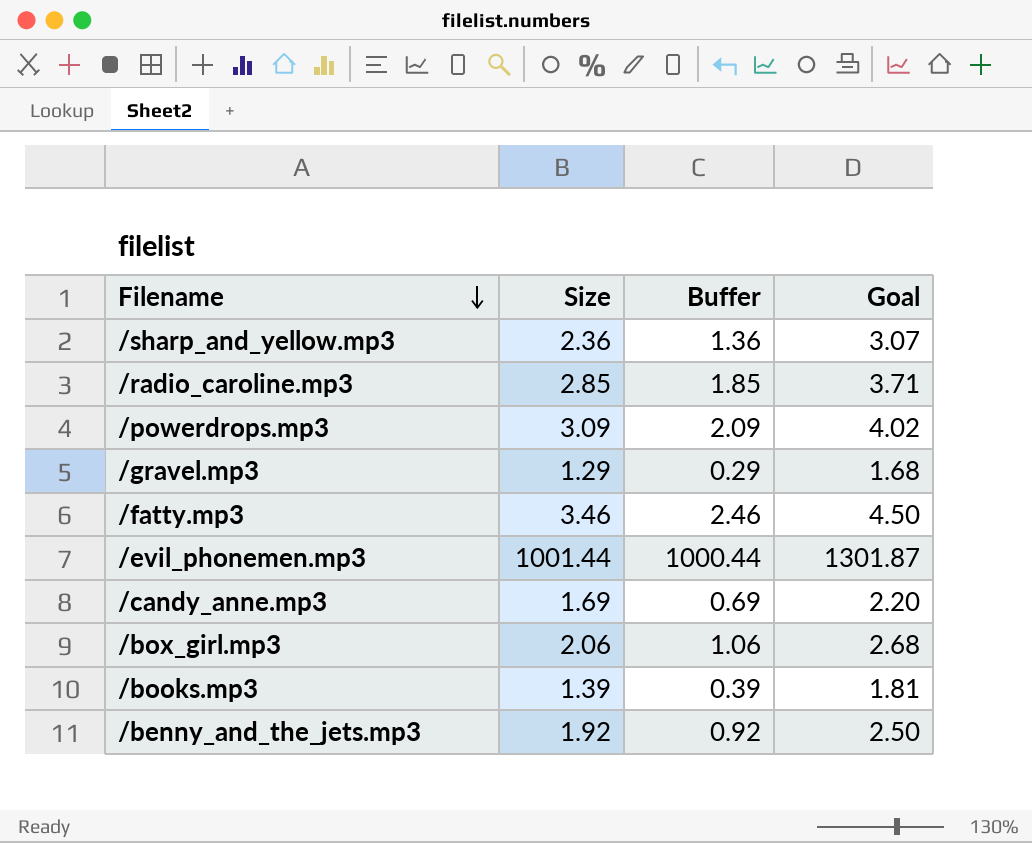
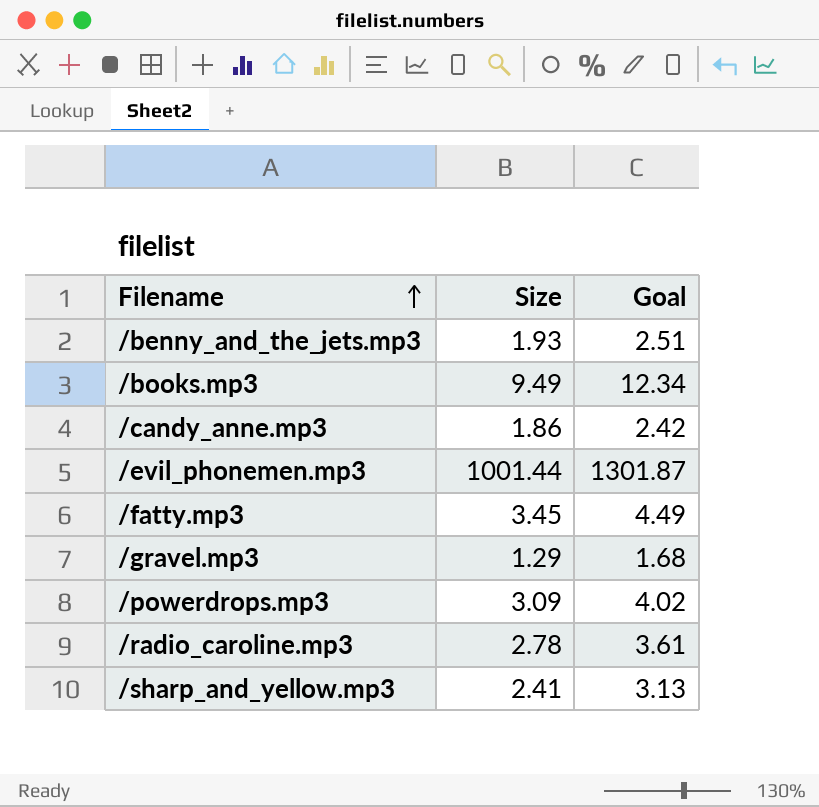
row order: Filename descending -> Filename ascending
column Buffer | formula: [Size] - 1 -> none
row /box_girl.mp3: 2.06 | 1.06 | 2.68 -> none
/benny_and_the_jets.mp3 | Size: 1.92 -> 1.93
/benny_and_the_jets.mp3 | Goal: 2.50 -> 2.51
/books.mp3 | Size: 1.39 -> 9.49
/books.mp3 | Goal: 1.81 -> 12.34
/candy_anne.mp3 | Size: 1.69 -> 1.86
/candy_anne.mp3 | Goal: 2.20 -> 2.42
/fatty.mp3 | Size: 3.46 -> 3.45
/fatty.mp3 | Goal: 4.50 -> 4.49
/radio_caroline.mp3 | Size: 2.85 -> 2.78
/radio_caroline.mp3 | Goal: 3.71 -> 3.61
/sharp_and_yellow.mp3 | Size: 2.36 -> 2.41
/sharp_and_yellow.mp3 | Goal: 3.07 -> 3.13

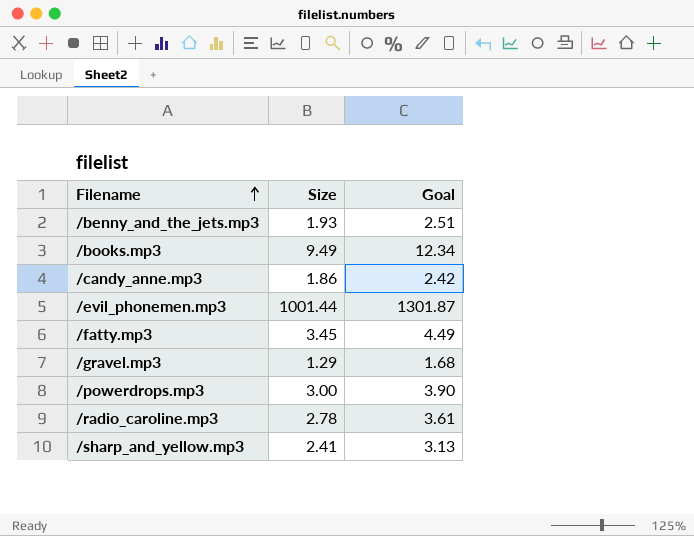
/powerdrops.mp3 | Size: 3.09 -> 3.00
/powerdrops.mp3 | Goal: 4.02 -> 3.90

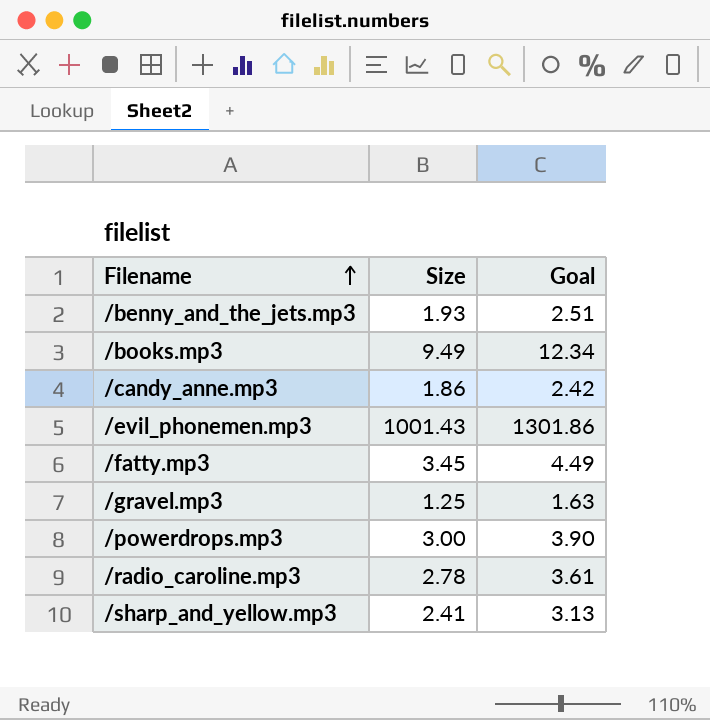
/evil_phonemen.mp3 | Size: 1001.44 -> 1001.43
/evil_phonemen.mp3 | Goal: 1301.87 -> 1301.86
/gravel.mp3 | Size: 1.29 -> 1.25
/gravel.mp3 | Goal: 1.68 -> 1.63

